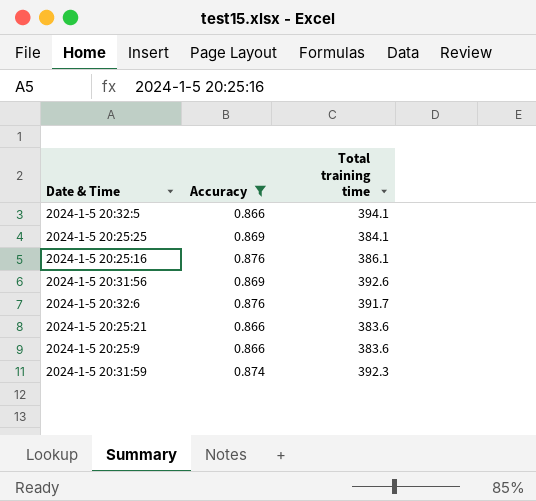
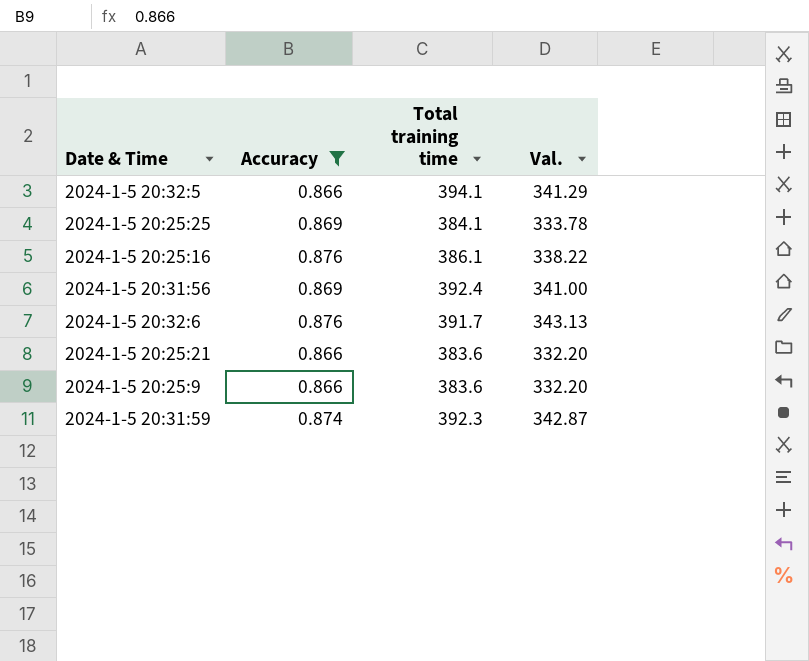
column Val. | formula: none -> [Accuracy] * [Total training time]
2024-1-5 20:31:56 | Total training time: 392.6 -> 392.4

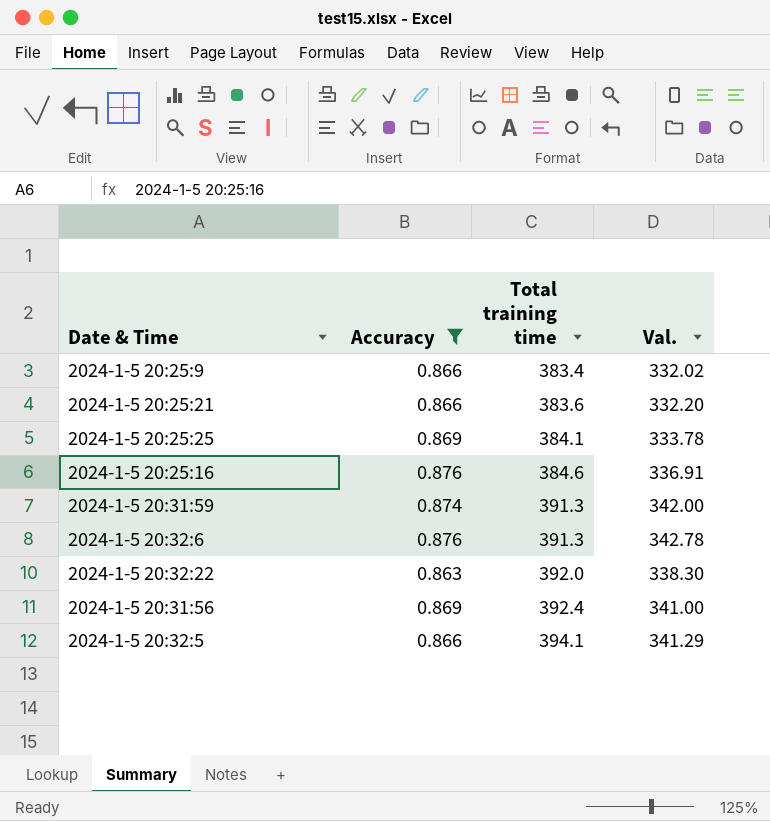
row order: none -> Total training time ascending
2024-1-5 20:25:9 | Total training time: 383.6 -> 383.4
2024-1-5 20:25:9 | Val.: 332.20 -> 332.02
2024-1-5 20:25:16 | Total training time: 386.1 -> 384.6
2024-1-5 20:25:16 | Val.: 338.22 -> 336.91
2024-1-5 20:31:59 | Total training time: 392.3 -> 391.3
2024-1-5 20:31:59 | Val.: 342.87 -> 342.00
2024-1-5 20:32:6 | Total training time: 391.7 -> 391.3
2024-1-5 20:32:6 | Val.: 343.13 -> 342.78
row 2024-1-5 20:32:22: none -> 0.863 | 392.0 | 338.30

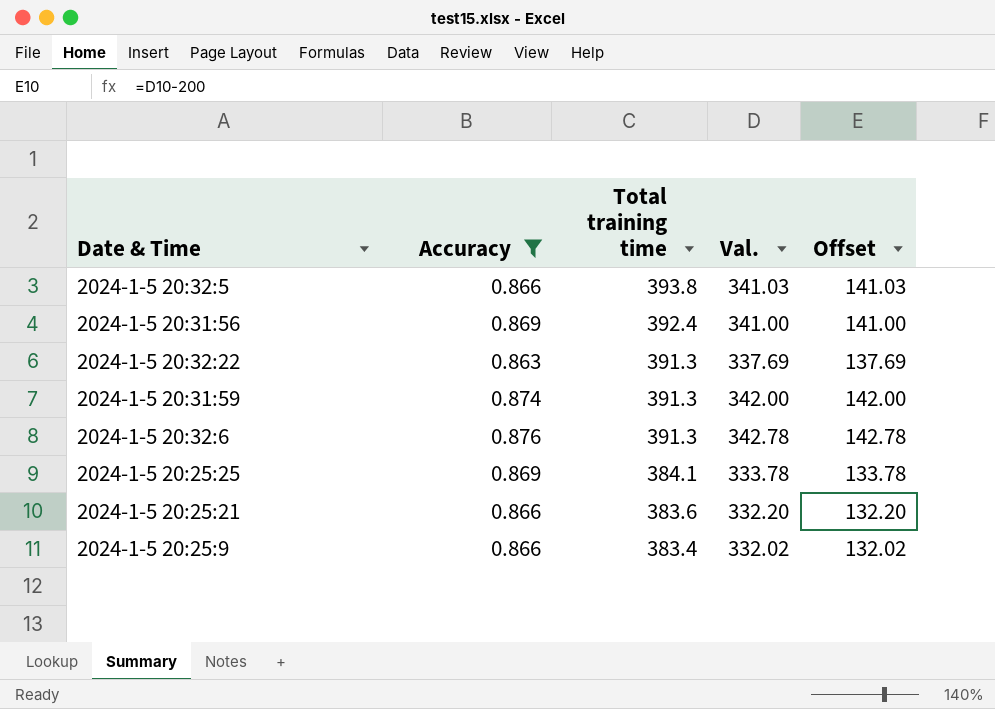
row order: Total training time ascending -> Total training time descending
column Offset | formula: none -> [Val.] - 200
row 2024-1-5 20:25:16: 0.876 | 384.6 | 336.91 -> none
2024-1-5 20:32:5 | Total training time: 394.1 -> 393.8
2024-1-5 20:32:5 | Val.: 341.29 -> 341.03
2024-1-5 20:32:22 | Total training time: 392.0 -> 391.3
2024-1-5 20:32:22 | Val.: 338.30 -> 337.69

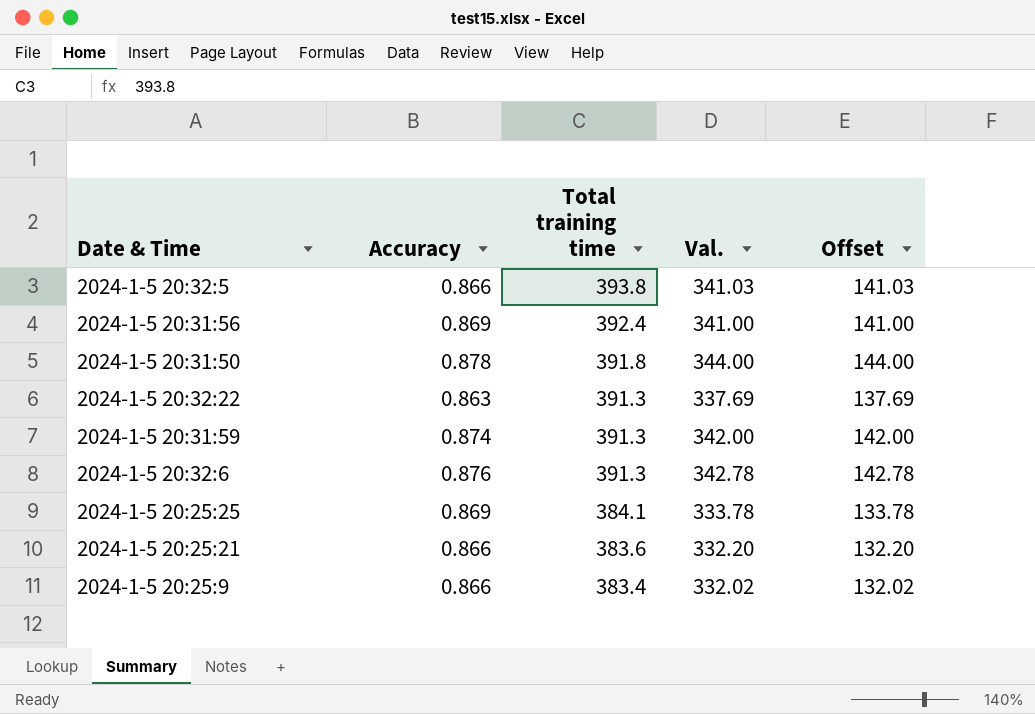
filter: Accuracy != 0.878 -> none

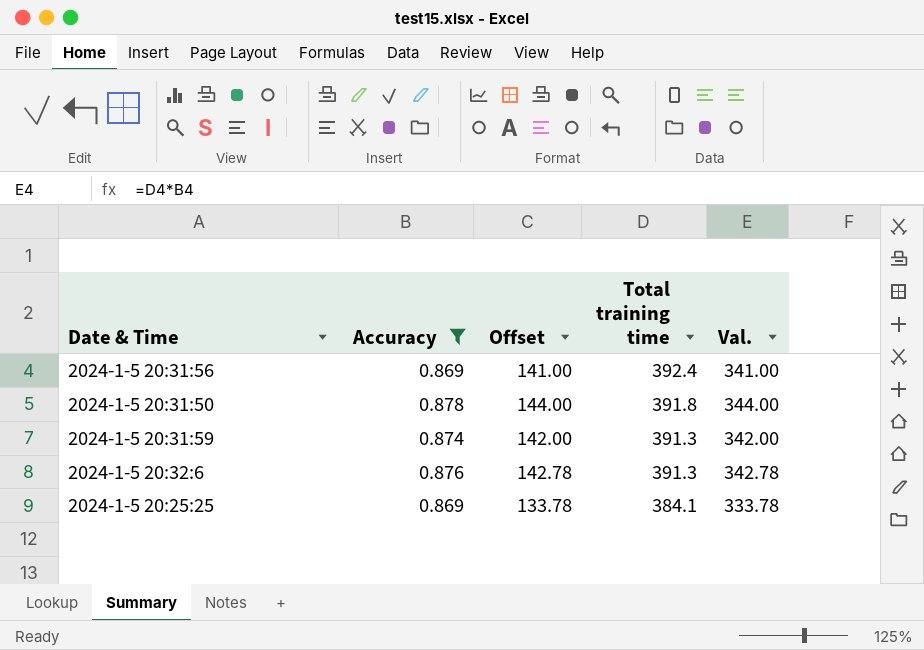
filter: none -> Accuracy >= 0.869
column Offset | position: 5 -> 3

